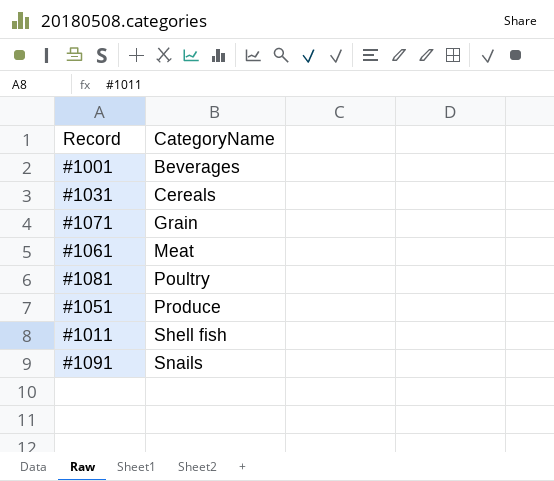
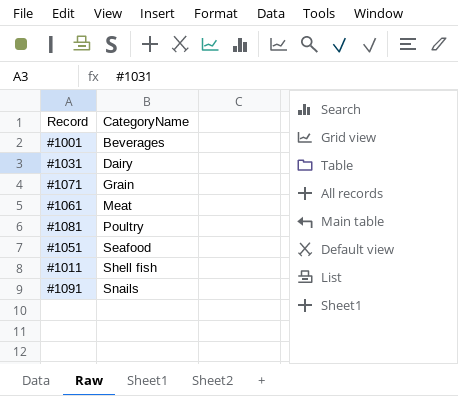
#1031 | CategoryName: Cereals -> Dairy
#1051 | CategoryName: Produce -> Seafood

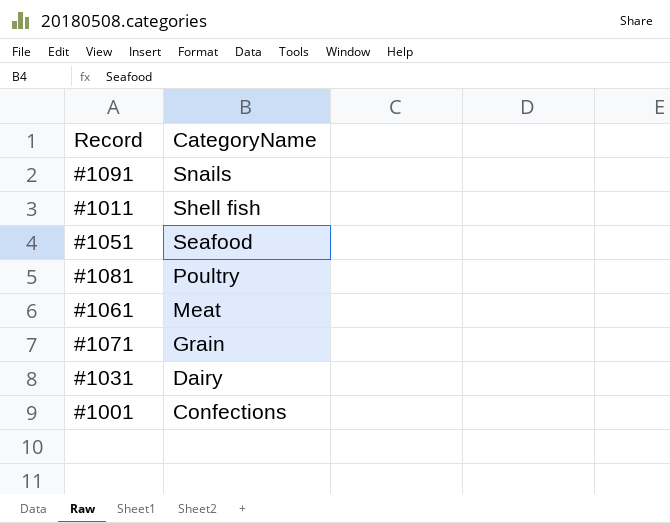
row order: CategoryName ascending -> CategoryName descending
#1001 | CategoryName: Beverages -> Confections

